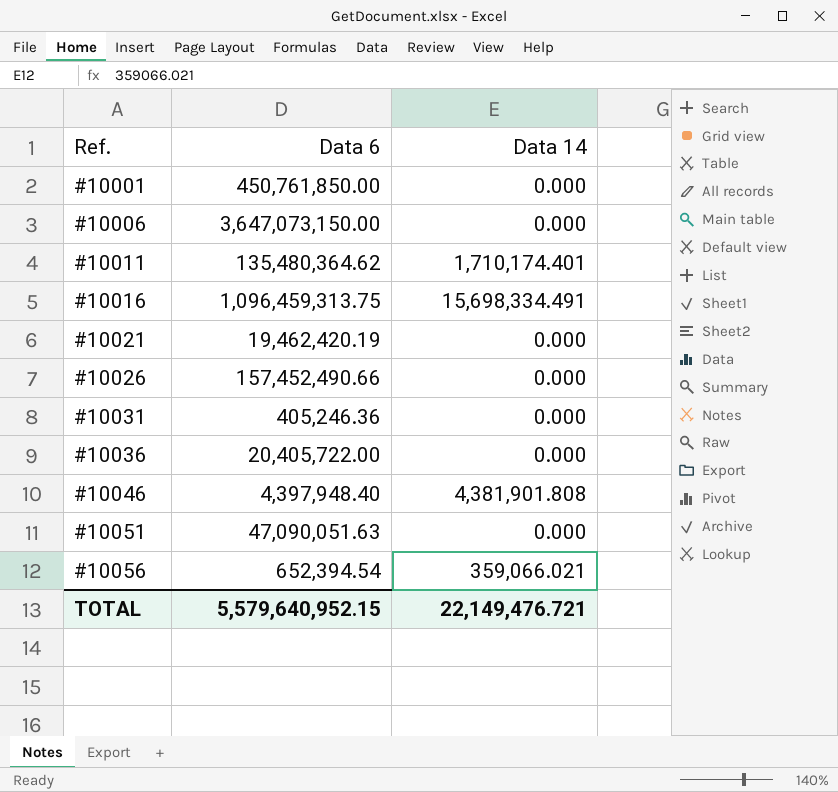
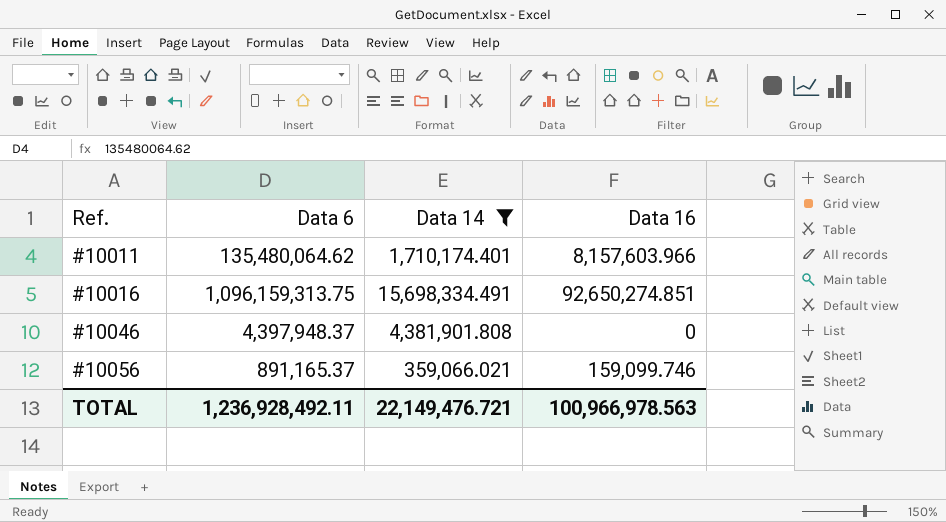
filter: none -> Data 14 != 0.000
column Data 16 | position: none -> 4
#10011 | Data 6: 135,480,364.62 -> 135,480,064.62
#10016 | Data 6: 1,096,459,313.75 -> 1,096,159,313.75
#10046 | Data 6: 4,397,948.40 -> 4,397,948.37
#10056 | Data 6: 652,394.54 -> 891,165.37
TOTAL | Data 6: 5,579,640,952.15 -> 1,236,928,492.11

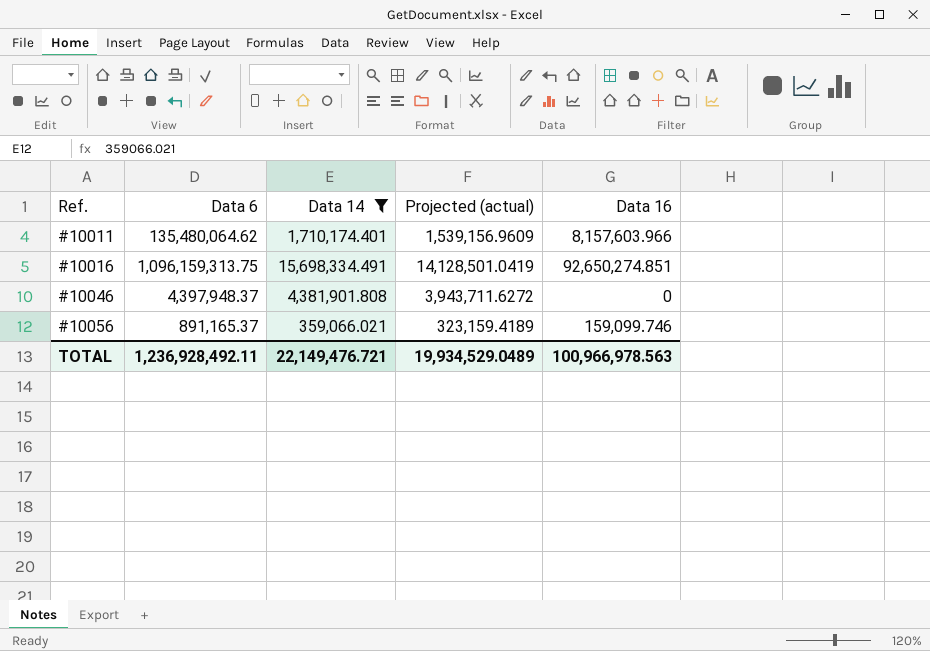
column Projected (actual) | formula: none -> [Data 14] * 0.9

